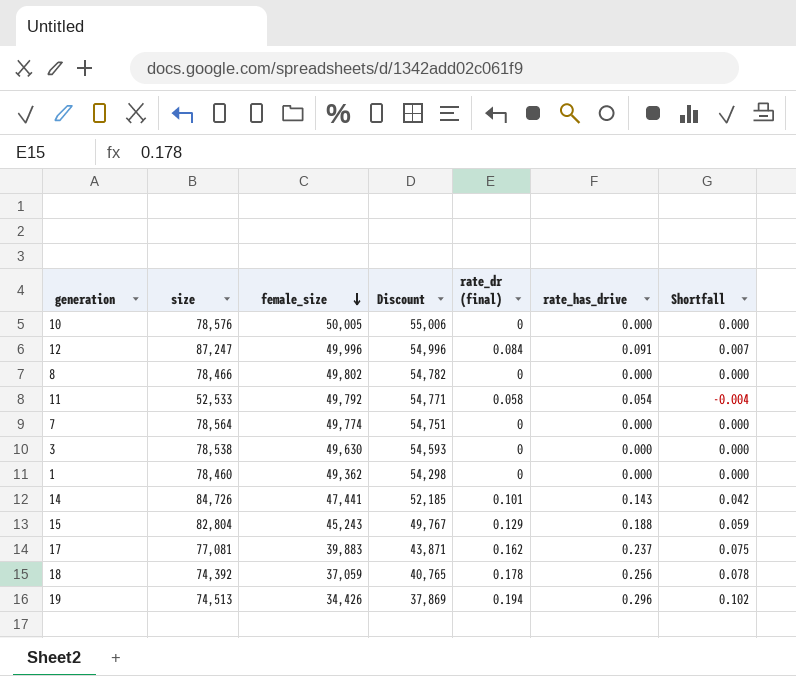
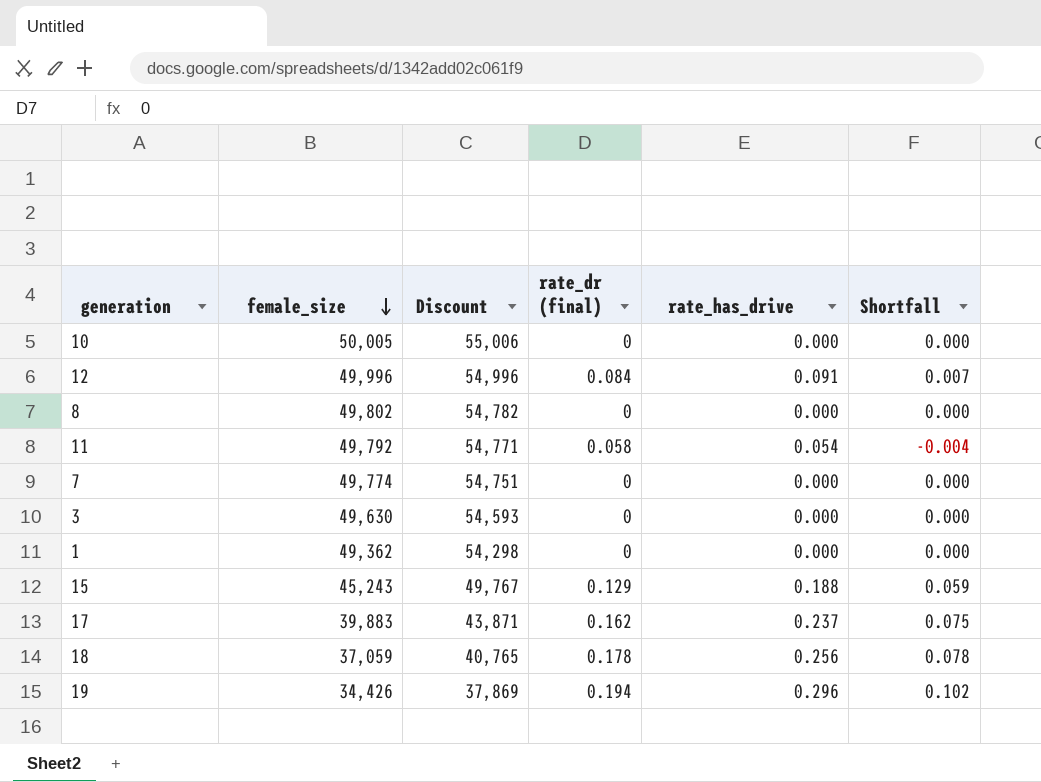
column size | position: 2 -> none
row 14: 84,726 | 47,441 | 52,185 | 0.101 | 0.143 | 0.042 -> none

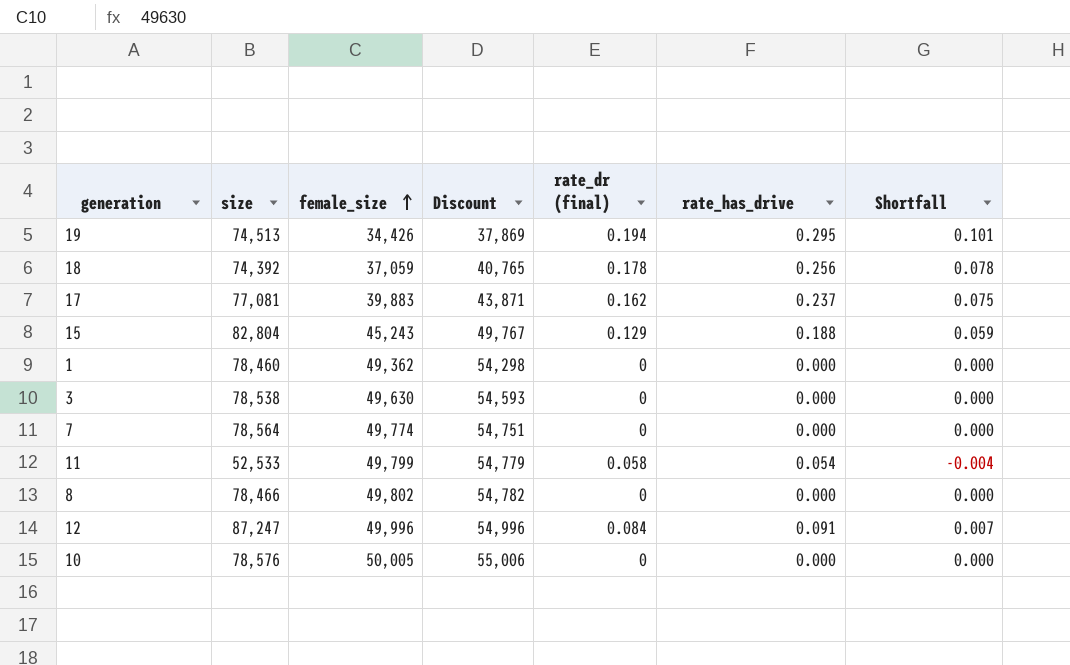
row order: female_size descending -> female_size ascending
column size | position: none -> 2
19 | rate_has_drive: 0.296 -> 0.295
19 | Shortfall: 0.102 -> 0.101
11 | female_size: 49,792 -> 49,799
11 | Discount: 54,771 -> 54,779

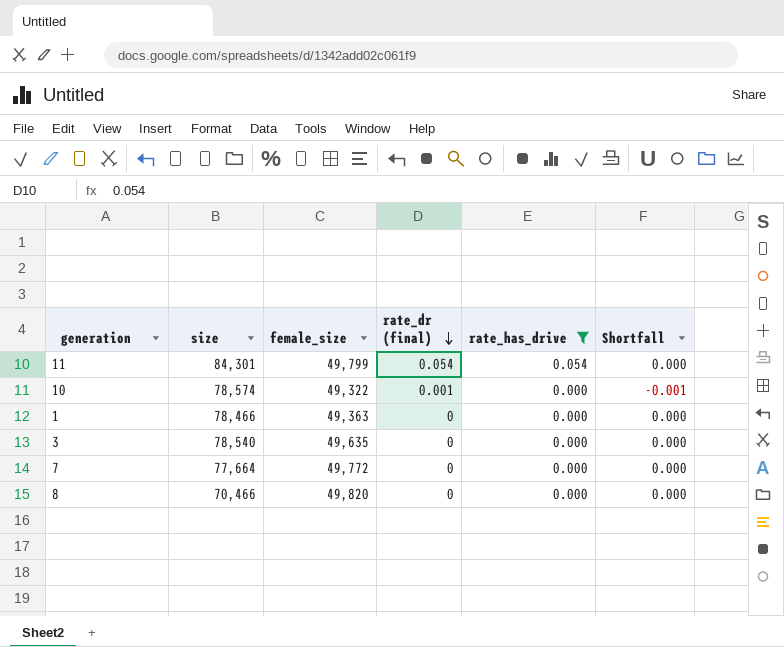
filter: none -> rate_has_drive <= 0.054
row order: female_size ascending -> rate_dr (final) descending
column Discount | formula: [female_size] * 1.1 -> none
11 | size: 52,533 -> 84,301
11 | rate_dr (final): 0.058 -> 0.054
11 | Shortfall: -0.004 -> 0.000
10 | size: 78,576 -> 78,574
10 | female_size: 50,005 -> 49,322
10 | rate_dr (final): 0 -> 0.001
10 | Shortfall: 0.000 -> -0.001
1 | size: 78,460 -> 78,466
1 | female_size: 49,362 -> 49,363
3 | size: 78,538 -> 78,540
3 | female_size: 49,630 -> 49,635
7 | size: 78,564 -> 77,664
7 | female_size: 49,774 -> 49,772
8 | size: 78,466 -> 70,466
8 | female_size: 49,802 -> 49,820

